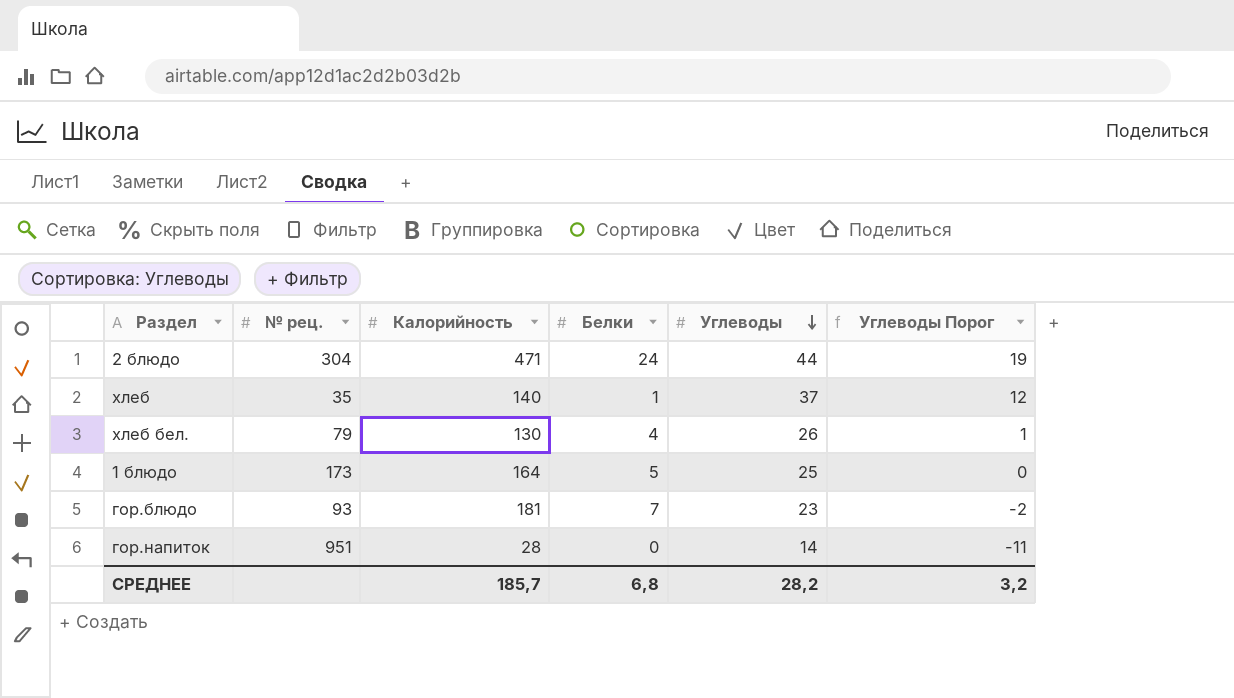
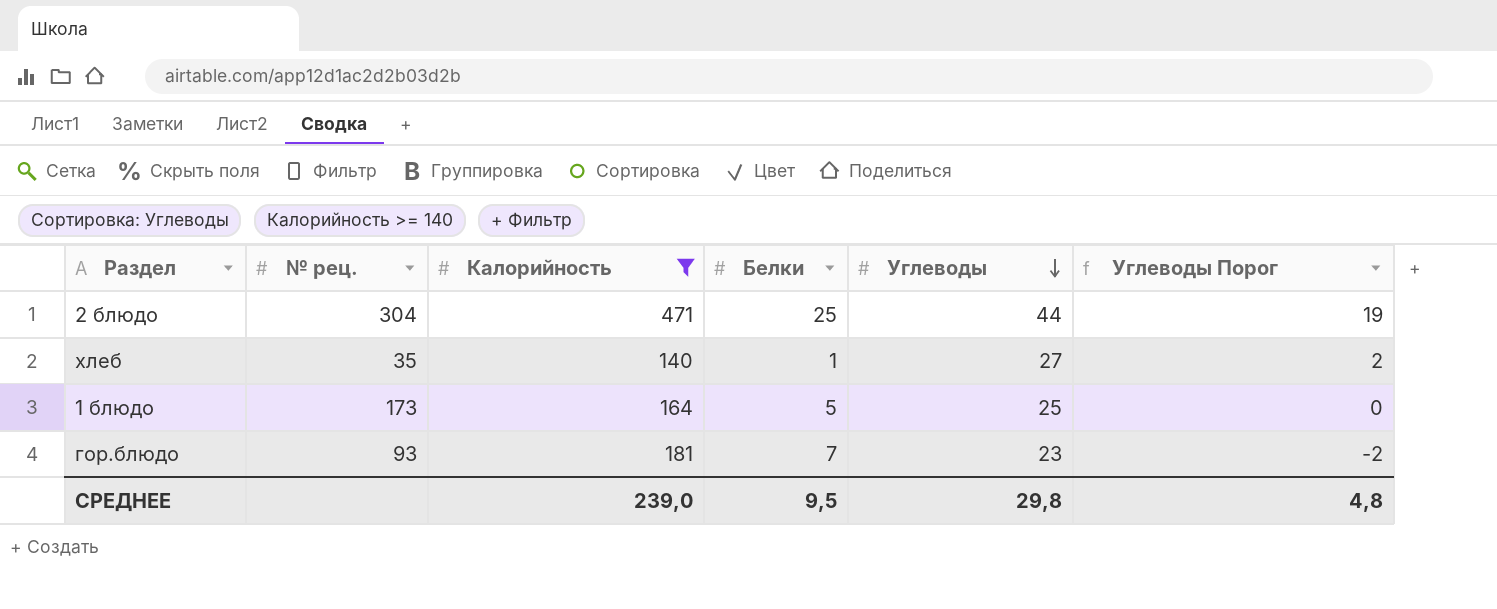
filter: none -> Калорийность >= 140
2 блюдо | Белки: 24 -> 25
хлеб | Углеводы: 37 -> 27
хлеб | Углеводы Порог: 12 -> 2
СРЕДНЕЕ | Калорийность: 185,7 -> 239,0
СРЕДНЕЕ | Белки: 6,8 -> 9,5
СРЕДНЕЕ | Углеводы: 28,2 -> 29,8
СРЕДНЕЕ | Углеводы Порог: 3,2 -> 4,8

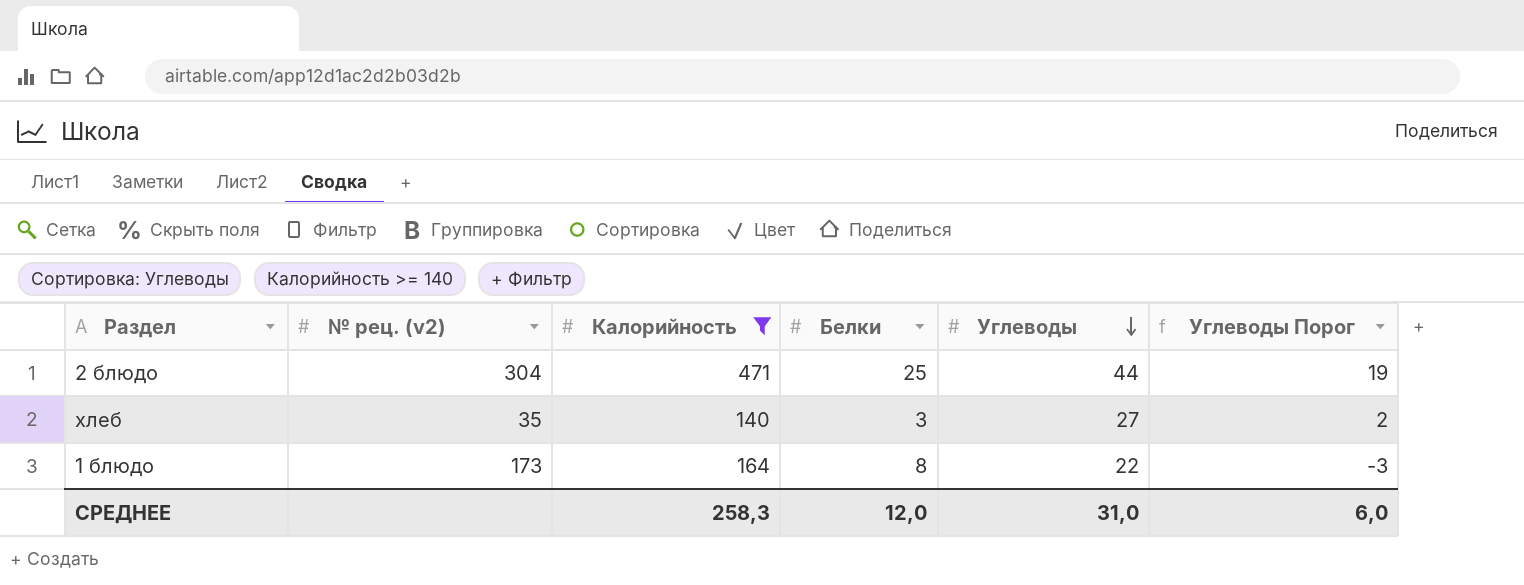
column name: № рец. -> № рец. (v2)
row гор.блюдо: 93 | 181 | 7 | 23 | -2 -> none
хлеб | Белки: 1 -> 3
1 блюдо | Белки: 5 -> 8
1 блюдо | Углеводы: 25 -> 22
1 блюдо | Углеводы Порог: 0 -> -3
СРЕДНЕЕ | Калорийность: 239,0 -> 258,3
СРЕДНЕЕ | Белки: 9,5 -> 12,0
СРЕДНЕЕ | Углеводы: 29,8 -> 31,0
СРЕДНЕЕ | Углеводы Порог: 4,8 -> 6,0

